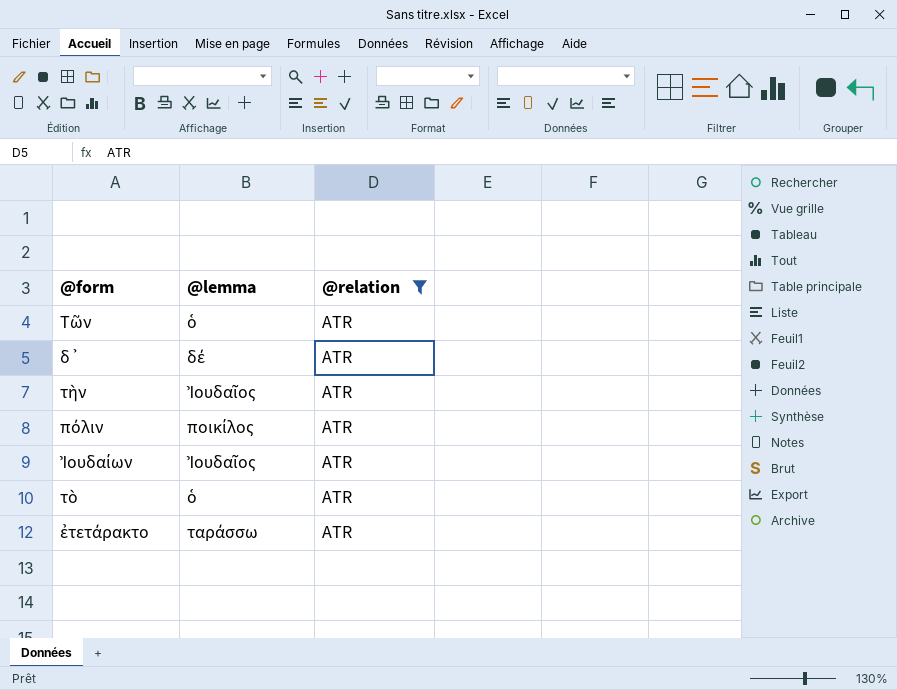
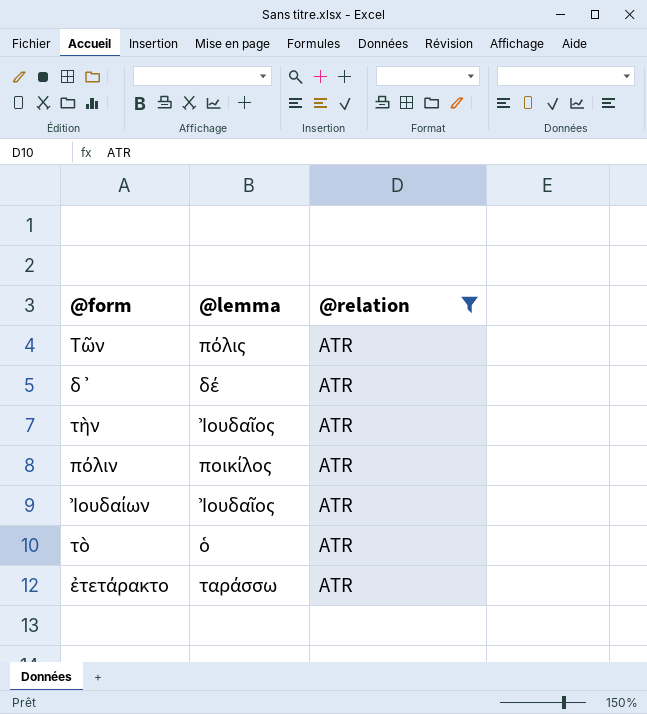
Τῶν | @lemma: ὁ -> πόλις

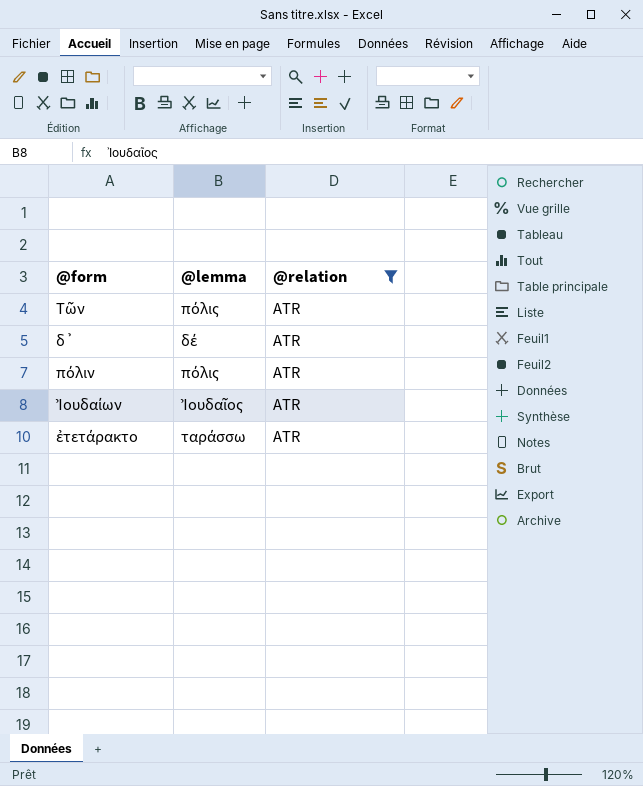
row τὴν: Ἰουδαῖος | ATR -> none
row τὸ: ὁ | ATR -> none
πόλιν | @lemma: ποικίλος -> πόλις

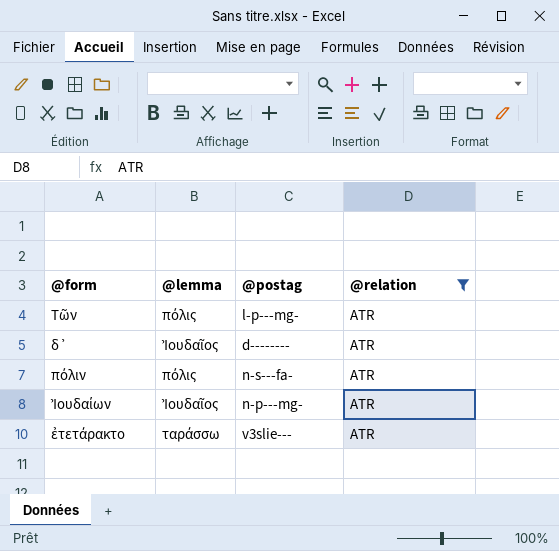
column @postag | position: none -> 3
δ᾽ | @lemma: δέ -> Ἰουδαῖος

